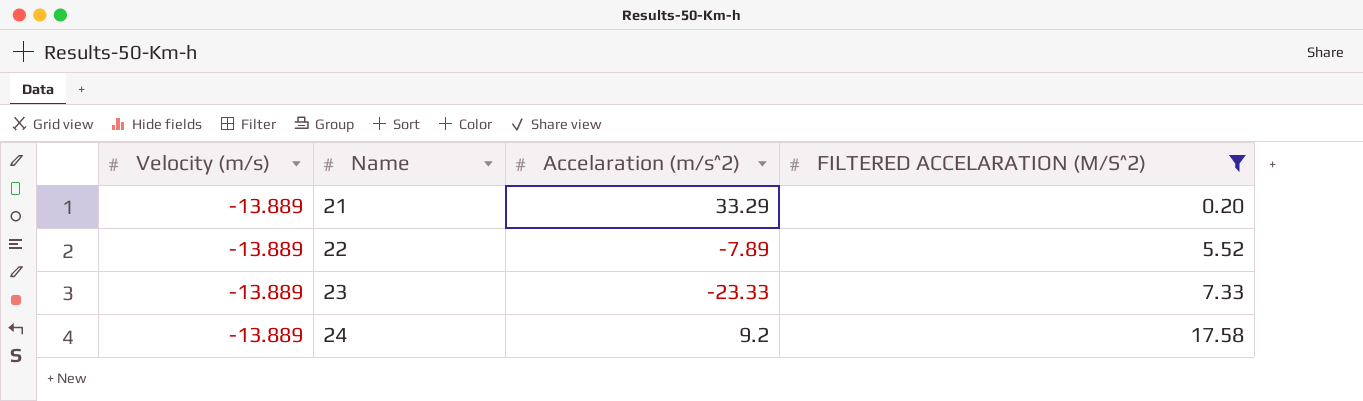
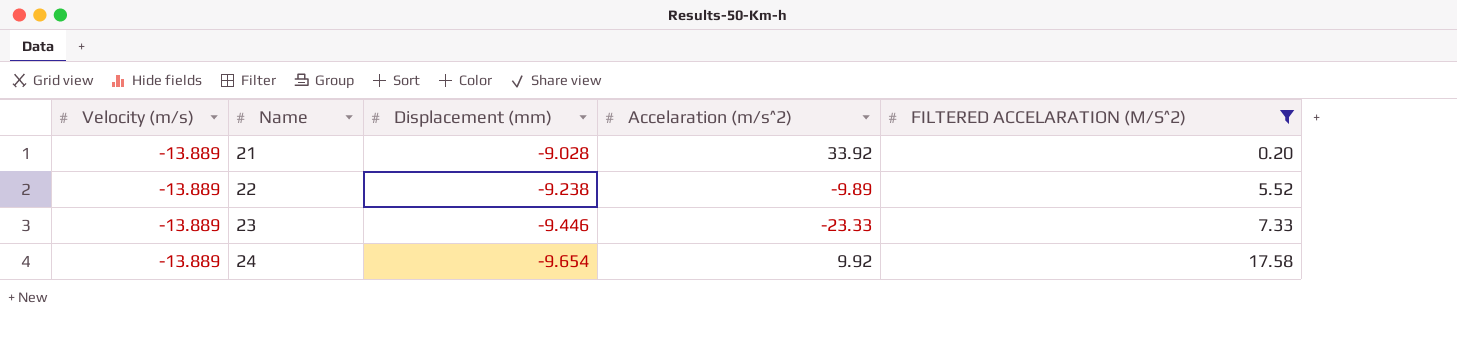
column Displacement (mm) | position: none -> 3
21 | Accelaration (m/s^2): 33.29 -> 33.92
22 | Accelaration (m/s^2): -7.89 -> -9.89
24 | Accelaration (m/s^2): 9.2 -> 9.92

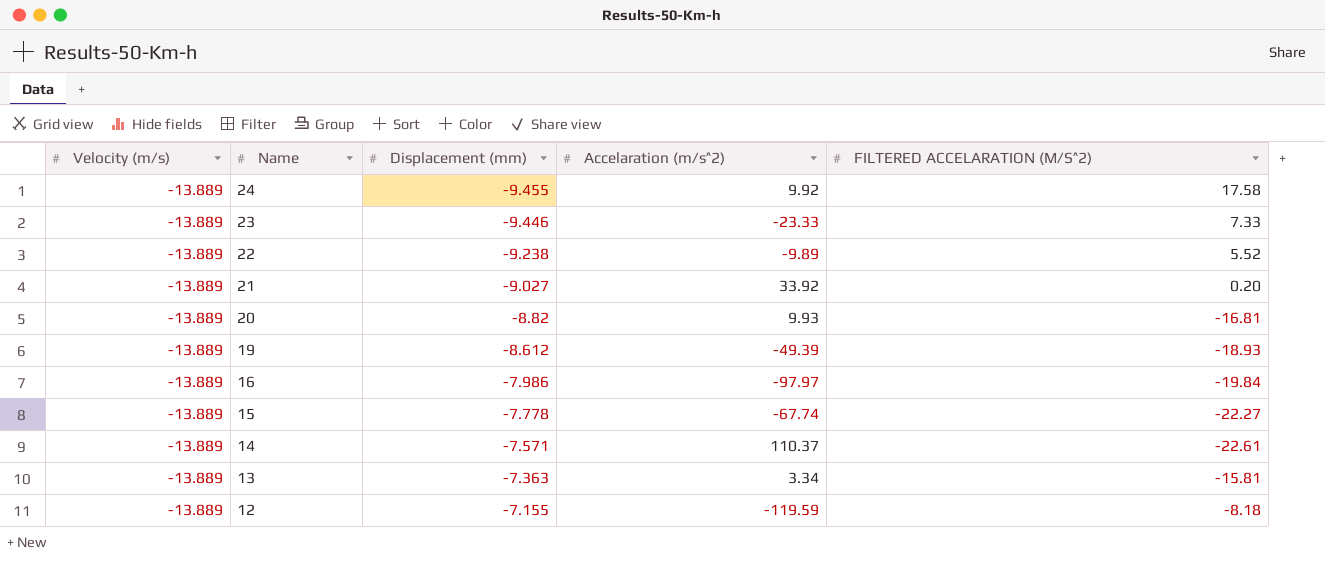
filter: FILTERED ACCELARATION (M/S^2) >= 0.20 -> none
row order: Name ascending -> Name descending
24 | Displacement (mm): -9.654 -> -9.455
21 | Displacement (mm): -9.028 -> -9.027

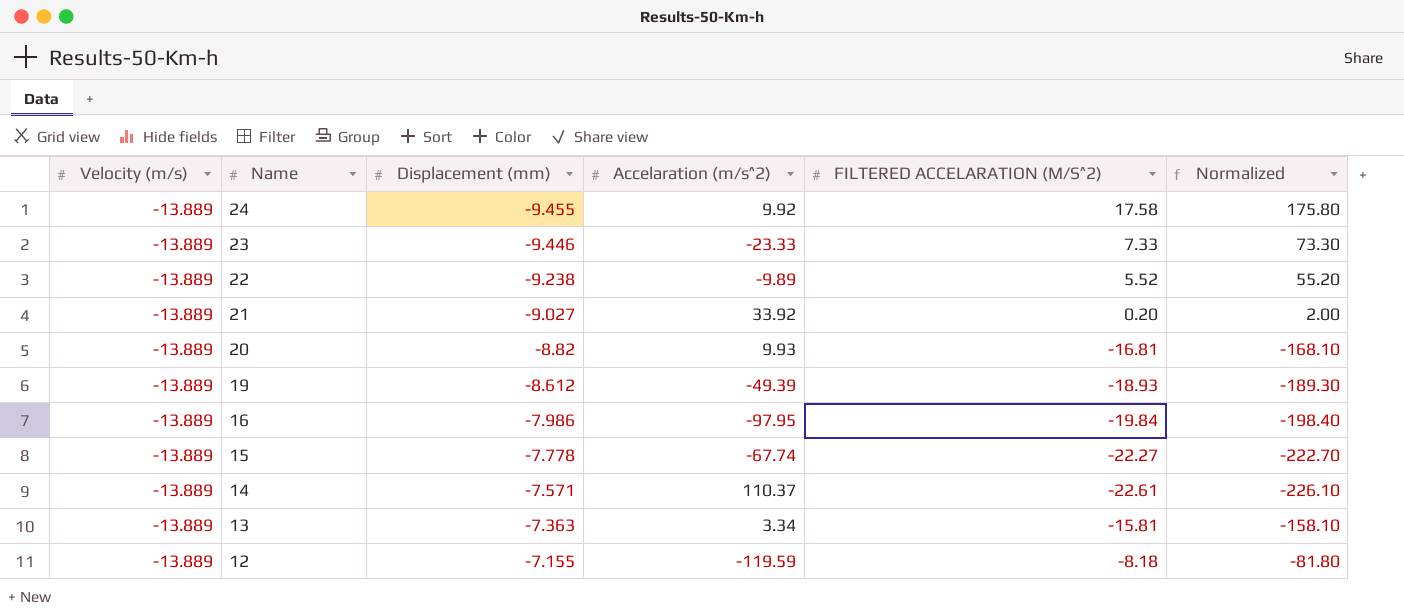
column Normalized | formula: none -> [FILTERED ACCELARATION (M/S^2)] * 10
16 | Accelaration (m/s^2): -97.97 -> -97.95

